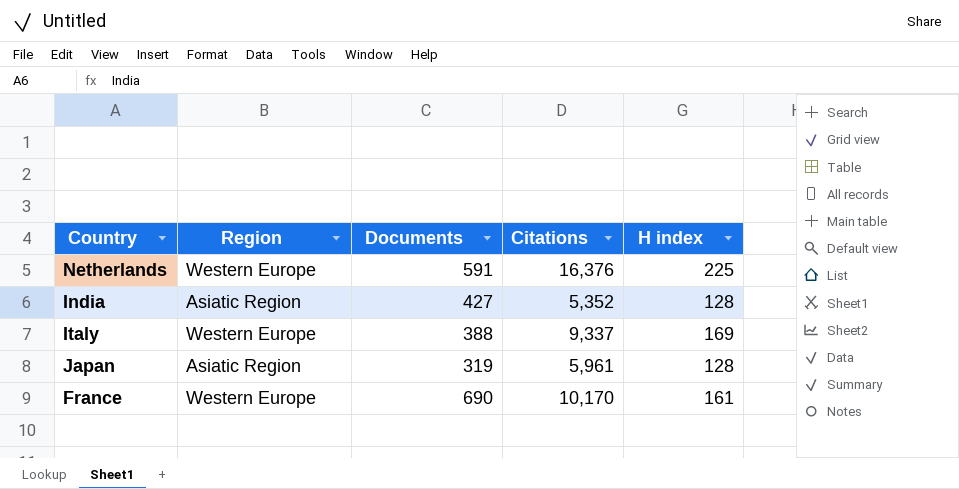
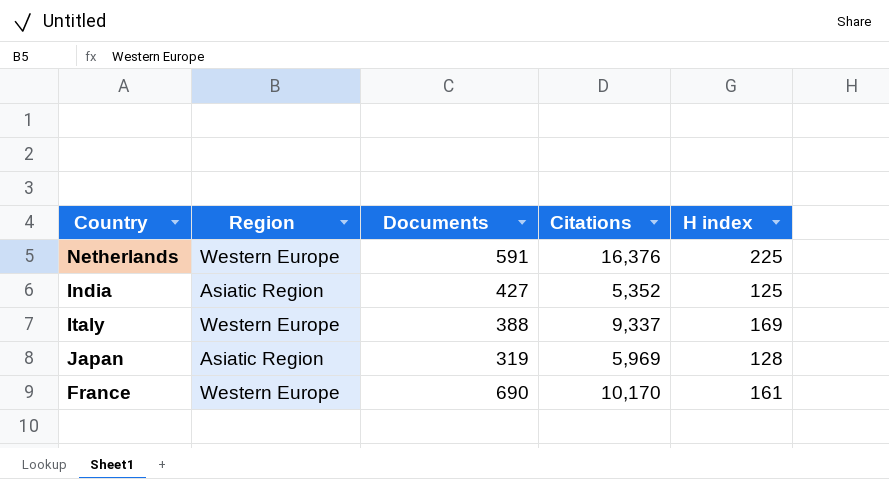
India | H index: 128 -> 125
Japan | Citations: 5,961 -> 5,969

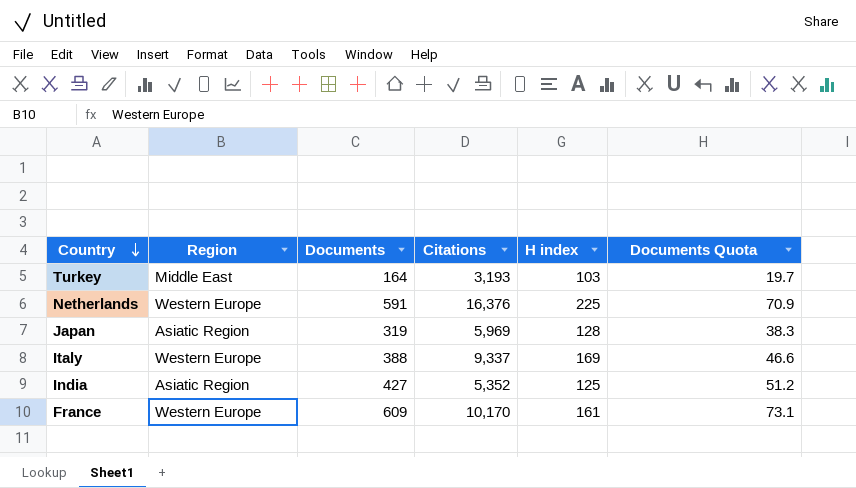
row order: none -> Country descending
column Documents Quota | formula: none -> [Documents] * 0.12
row Turkey: none -> Middle East | 164 | 3,193 | 103 | 19.7
France | Documents: 690 -> 609

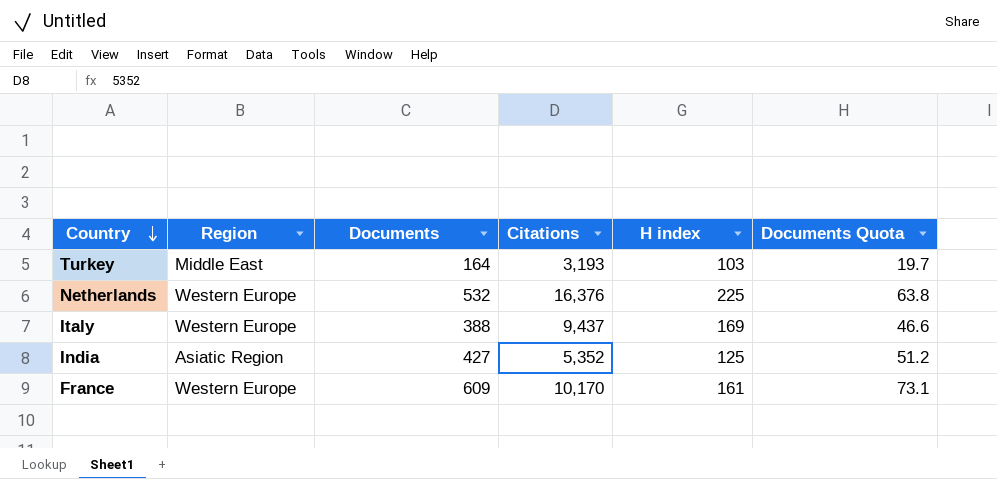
row Japan: Asiatic Region | 319 | 5,969 | 128 | 38.3 -> none
Netherlands | Documents: 591 -> 532
Netherlands | Documents Quota: 70.9 -> 63.8
Italy | Citations: 9,337 -> 9,437

